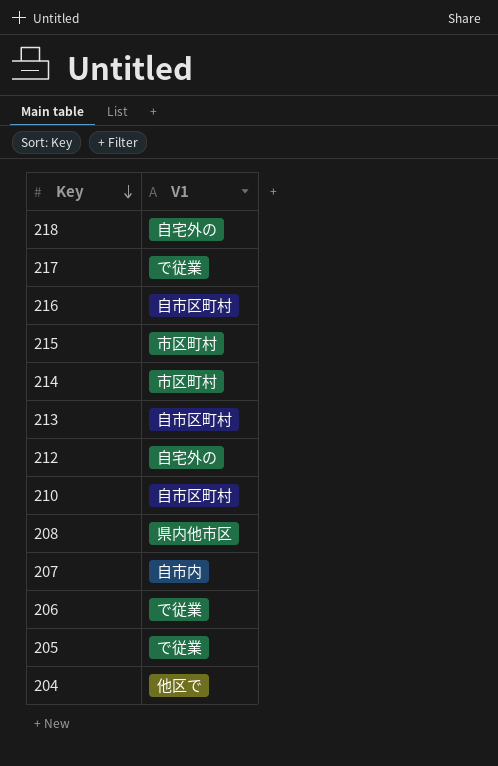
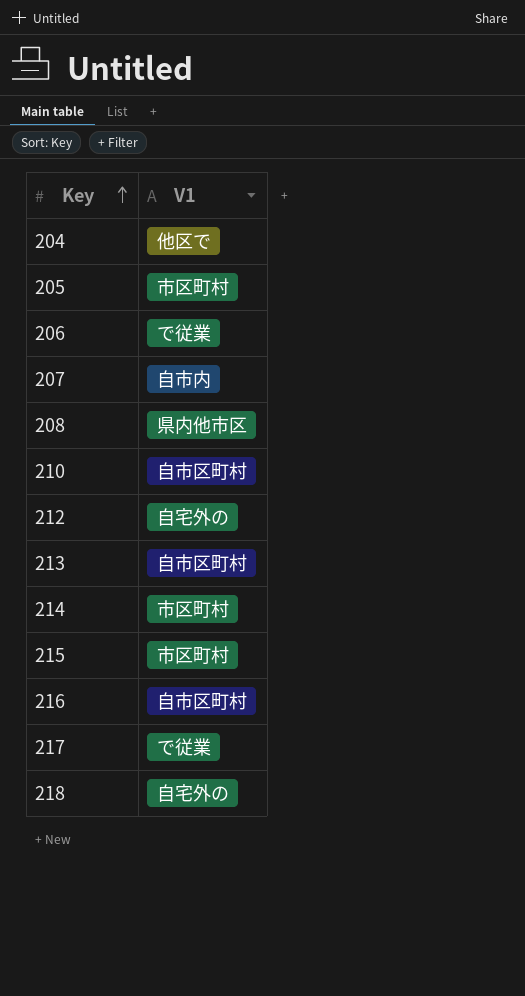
row order: Key descending -> Key ascending
205 | V1: で従業 -> 市区町村

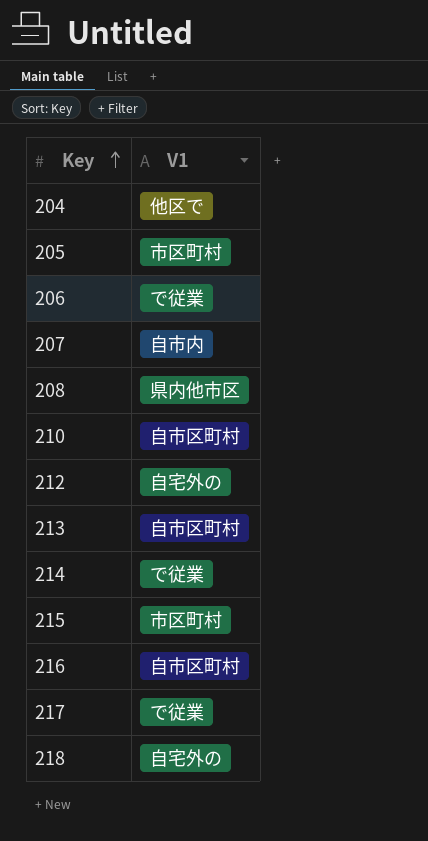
214 | V1: 市区町村 -> で従業

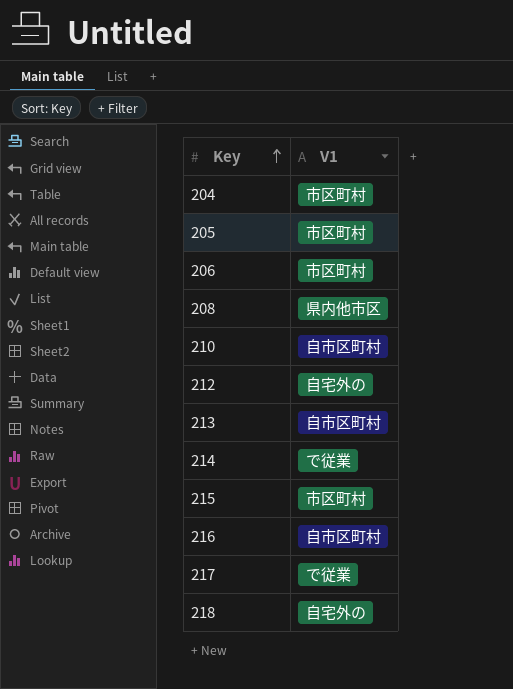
row 207: 自市内 -> none
204 | V1: 他区で -> 市区町村
206 | V1: で従業 -> 市区町村

